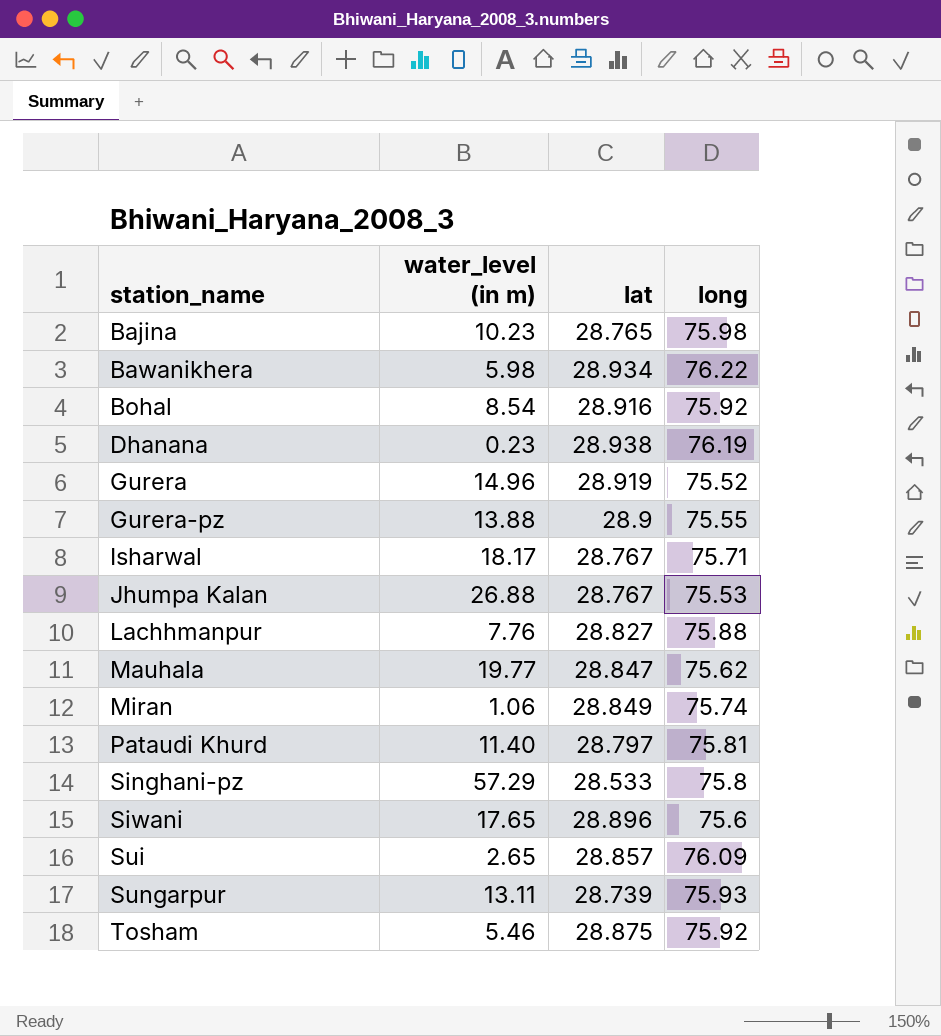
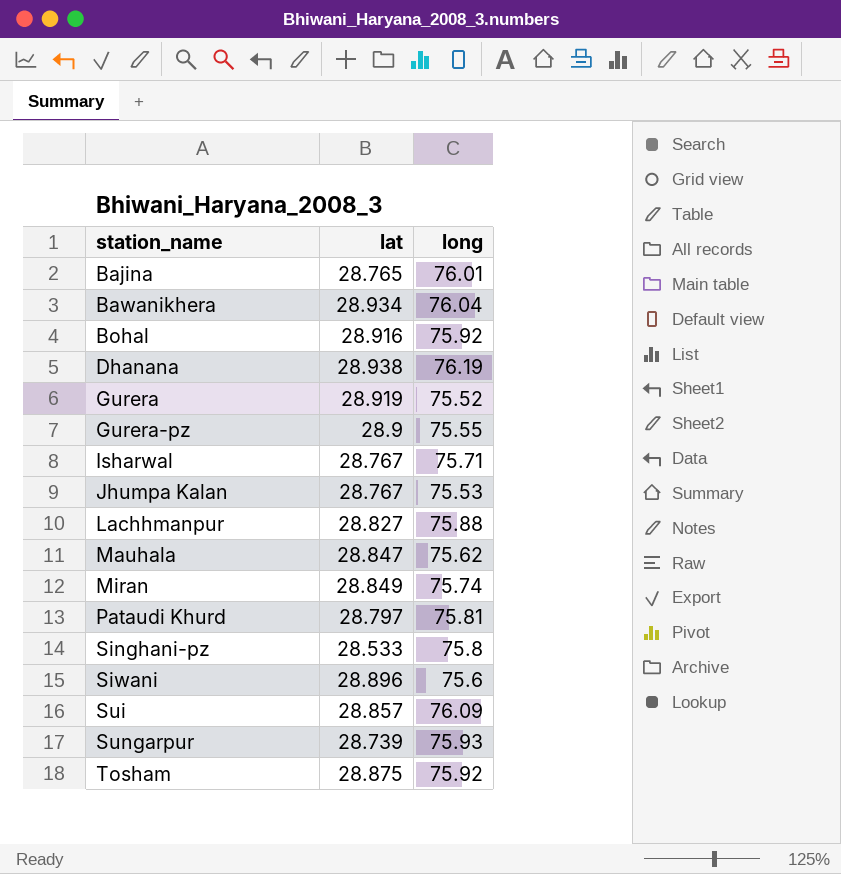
column water_level (in m) | position: 2 -> none
Bajina | long: 75.98 -> 76.01
Bawanikhera | long: 76.22 -> 76.04

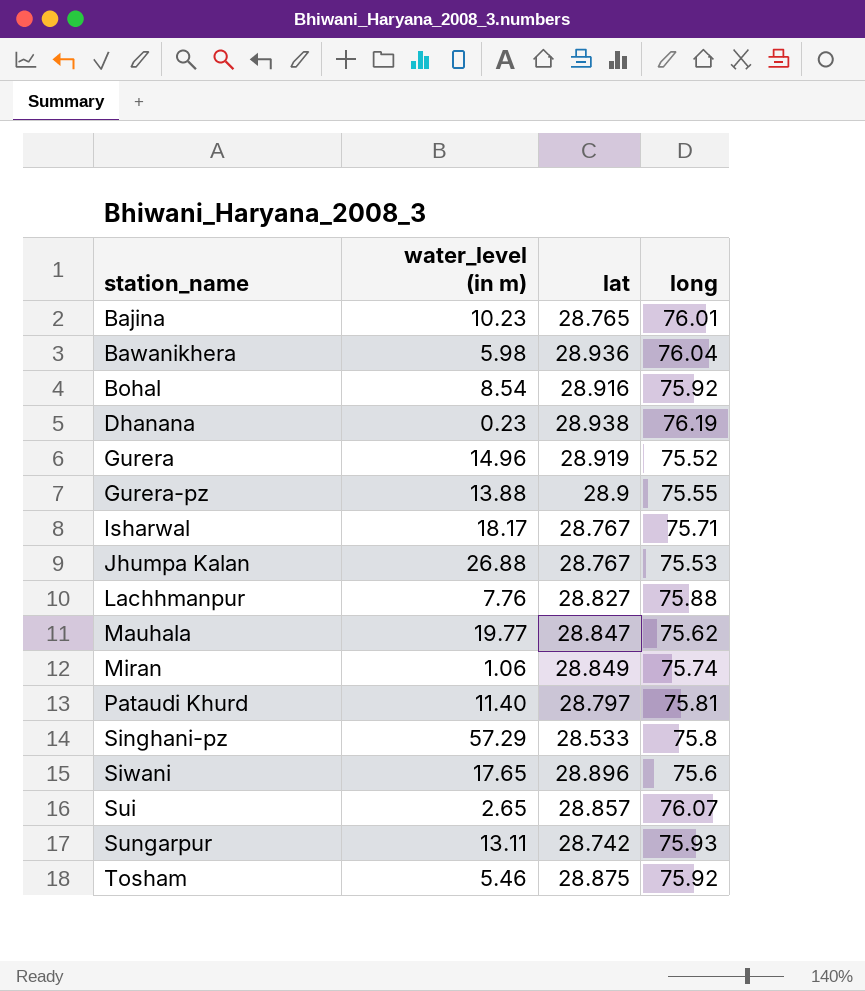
column water_level (in m) | position: none -> 2
Bawanikhera | lat: 28.934 -> 28.936
Sui | long: 76.09 -> 76.07
Sungarpur | lat: 28.739 -> 28.742

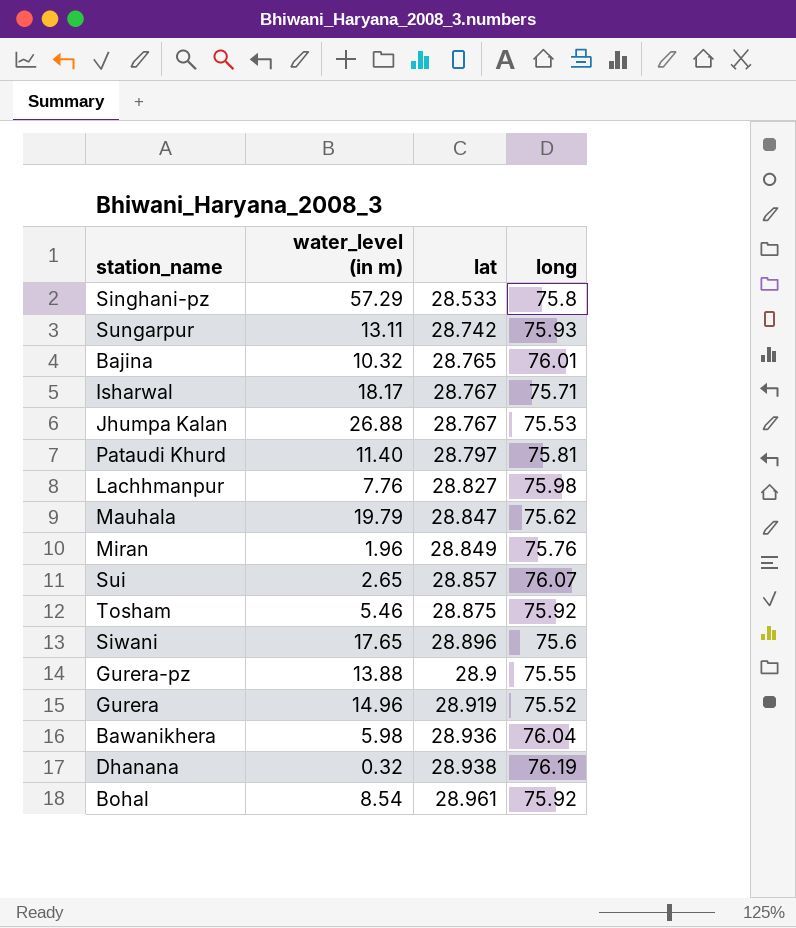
row order: station_name ascending -> lat ascending
Bajina | water_level (in m): 10.23 -> 10.32
Lachhmanpur | long: 75.88 -> 75.98
Mauhala | water_level (in m): 19.77 -> 19.79
Miran | water_level (in m): 1.06 -> 1.96
Miran | long: 75.74 -> 75.76
Dhanana | water_level (in m): 0.23 -> 0.32
Bohal | lat: 28.916 -> 28.961

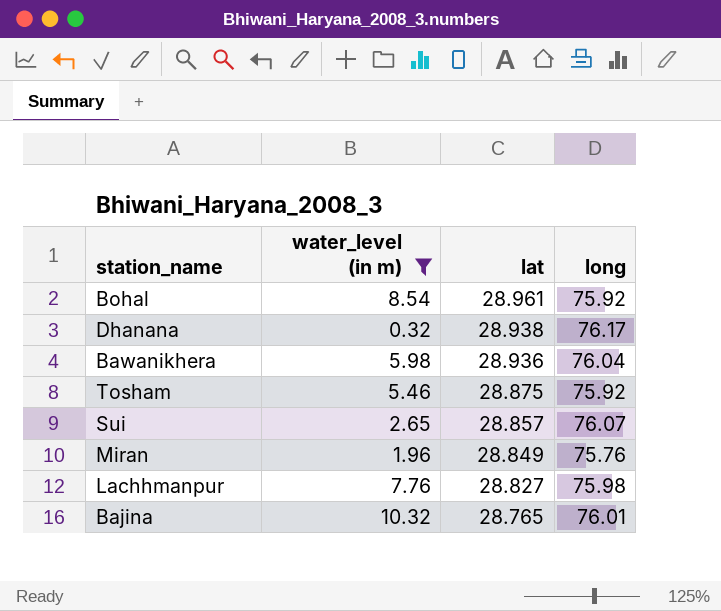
filter: none -> water_level (in m) <= 10.32
row order: lat ascending -> lat descending
Dhanana | long: 76.19 -> 76.17

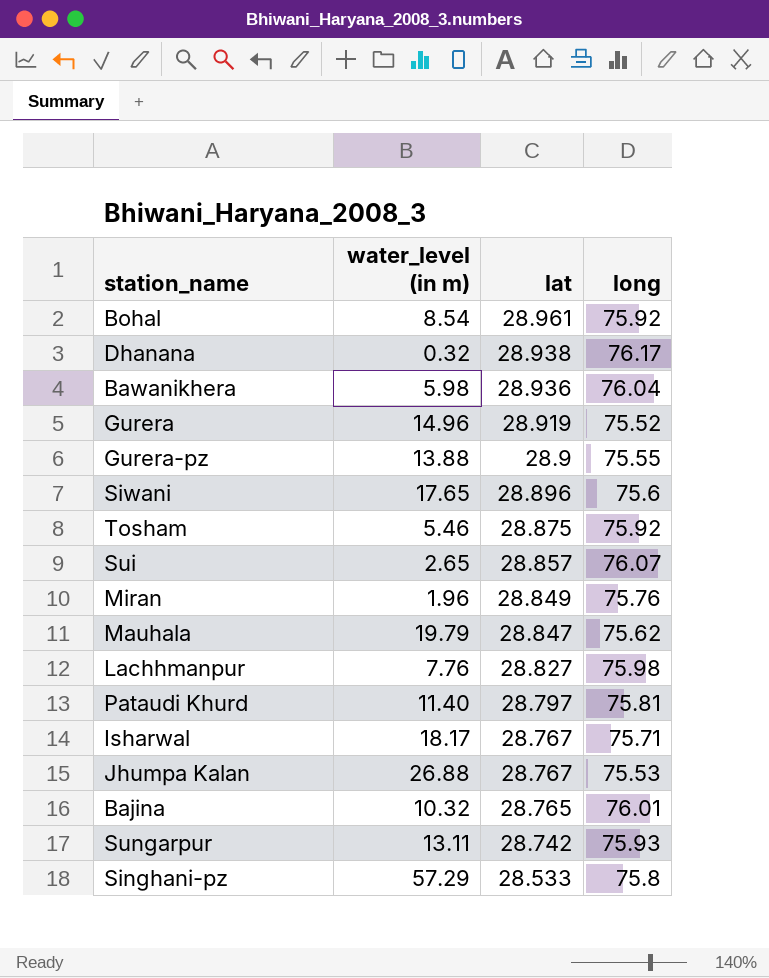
filter: water_level (in m) <= 10.32 -> none

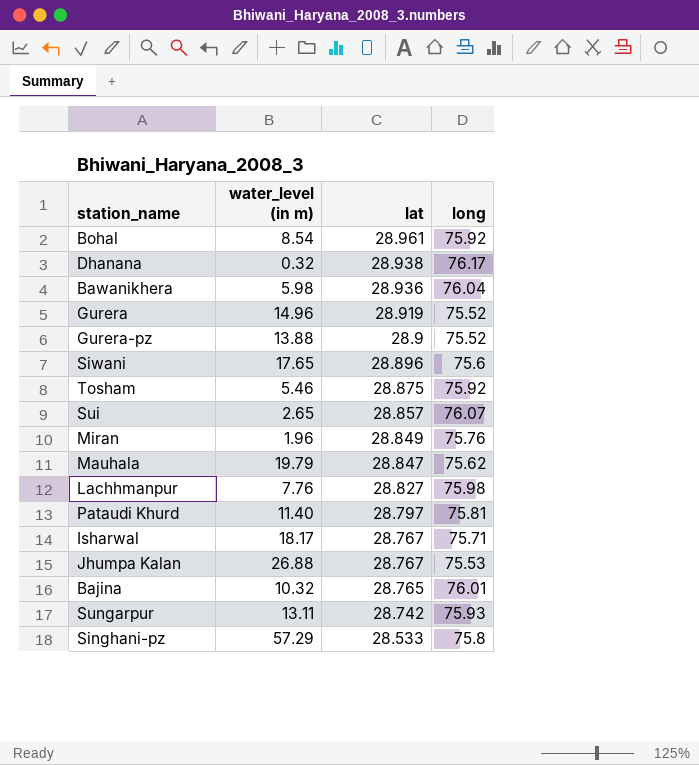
Gurera-pz | long: 75.55 -> 75.52

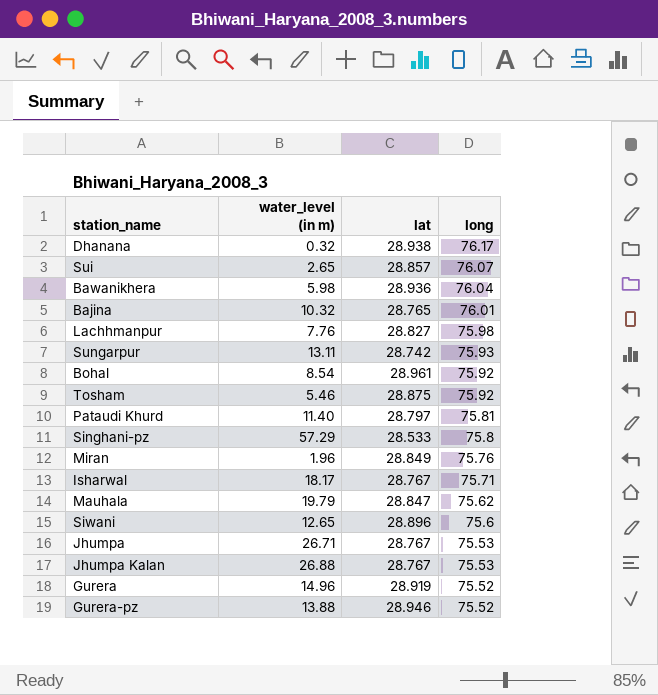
row order: lat descending -> long descending
Siwani | water_level (in m): 17.65 -> 12.65
row Jhumpa: none -> 26.71 | 28.767 | 75.53
Gurera-pz | lat: 28.9 -> 28.946

